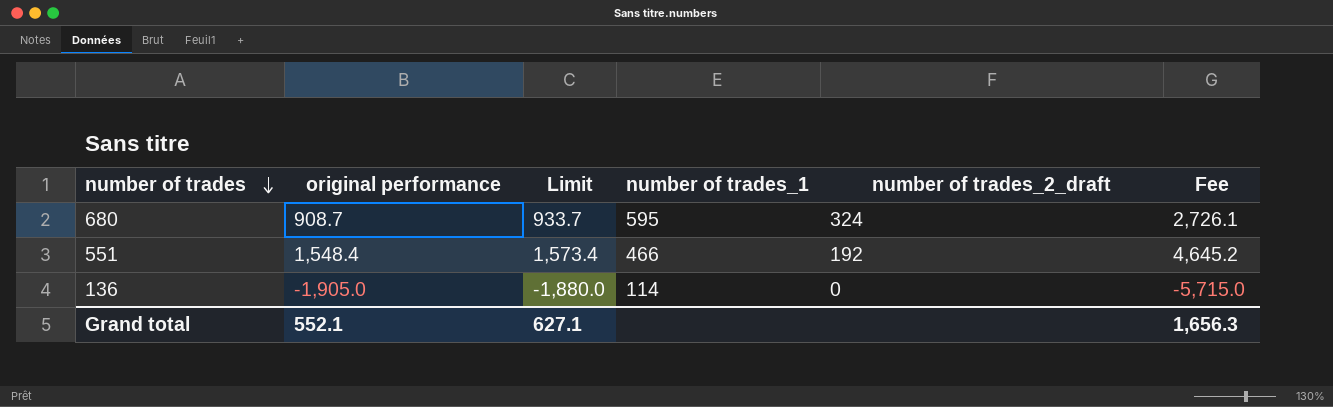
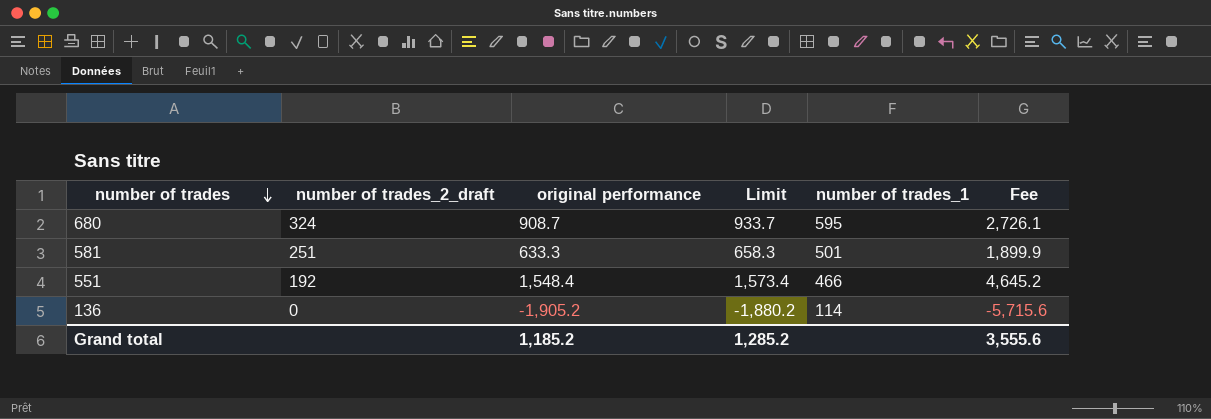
column number of trades_2_draft | position: 5 -> 2
row 581: none -> 251 | 633.3 | 658.3 | 501 | 1,899.9
136 | original performance: -1,905.0 -> -1,905.2
136 | Limit: -1,880.0 -> -1,880.2
136 | Fee: -5,715.0 -> -5,715.6
Grand total | original performance: 552.1 -> 1,185.2
Grand total | Limit: 627.1 -> 1,285.2
Grand total | Fee: 1,656.3 -> 3,555.6

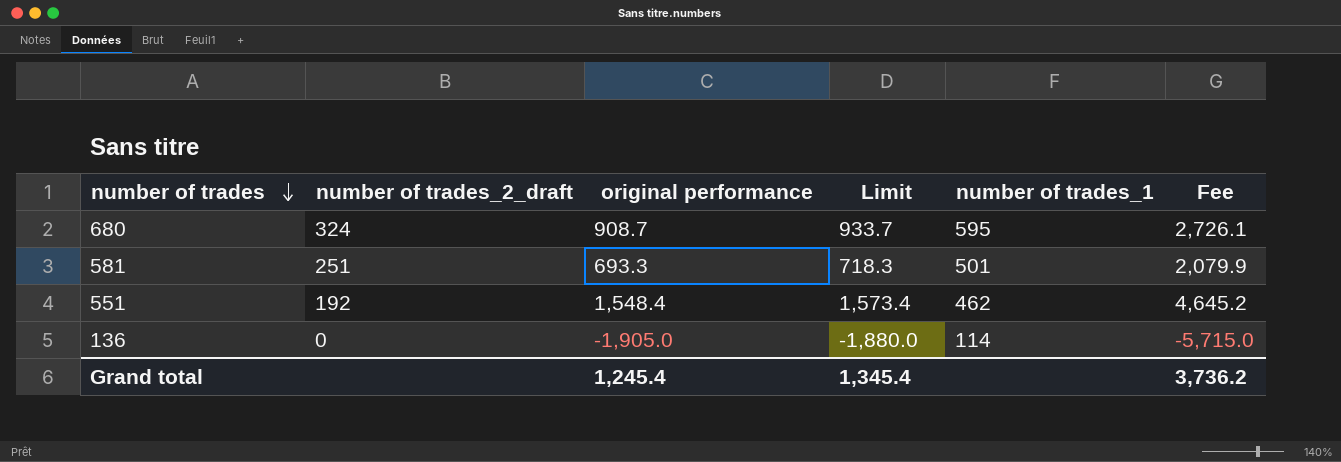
581 | original performance: 633.3 -> 693.3
581 | Limit: 658.3 -> 718.3
581 | Fee: 1,899.9 -> 2,079.9
551 | number of trades_1: 466 -> 462
136 | original performance: -1,905.2 -> -1,905.0
136 | Limit: -1,880.2 -> -1,880.0
136 | Fee: -5,715.6 -> -5,715.0
Grand total | original performance: 1,185.2 -> 1,245.4
Grand total | Limit: 1,285.2 -> 1,345.4
Grand total | Fee: 3,555.6 -> 3,736.2

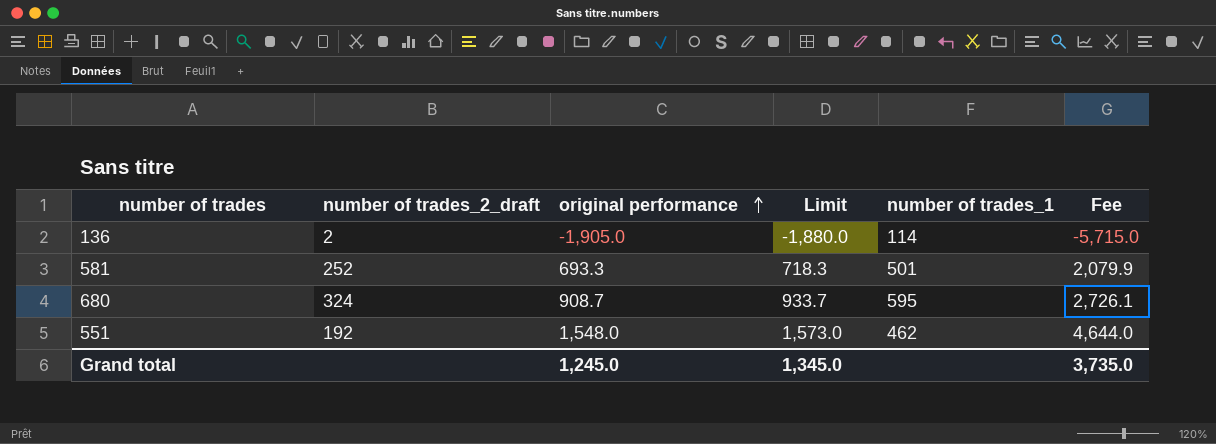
row order: number of trades descending -> original performance ascending
136 | number of trades_2_draft: 0 -> 2
581 | number of trades_2_draft: 251 -> 252
551 | original performance: 1,548.4 -> 1,548.0
551 | Limit: 1,573.4 -> 1,573.0
551 | Fee: 4,645.2 -> 4,644.0
Grand total | original performance: 1,245.4 -> 1,245.0
Grand total | Limit: 1,345.4 -> 1,345.0
Grand total | Fee: 3,736.2 -> 3,735.0

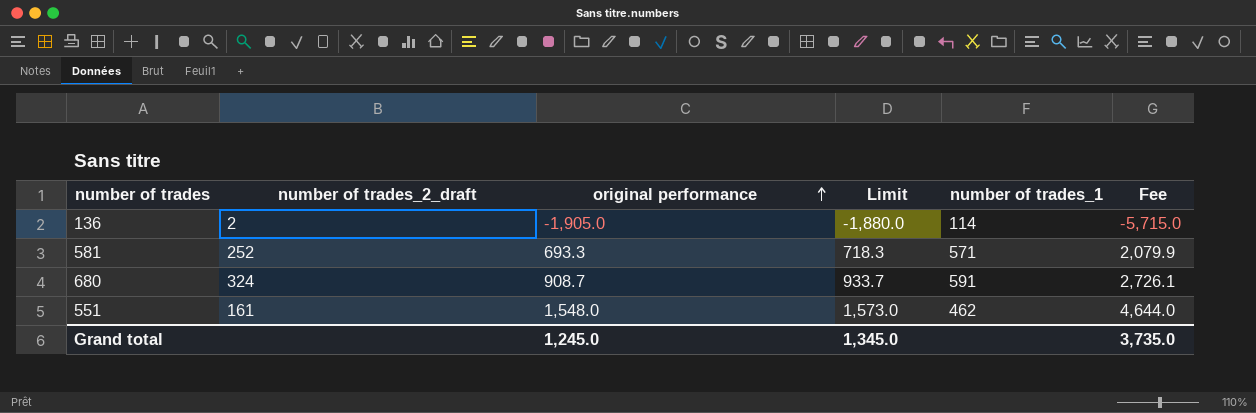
581 | number of trades_1: 501 -> 571
680 | number of trades_1: 595 -> 591
551 | number of trades_2_draft: 192 -> 161

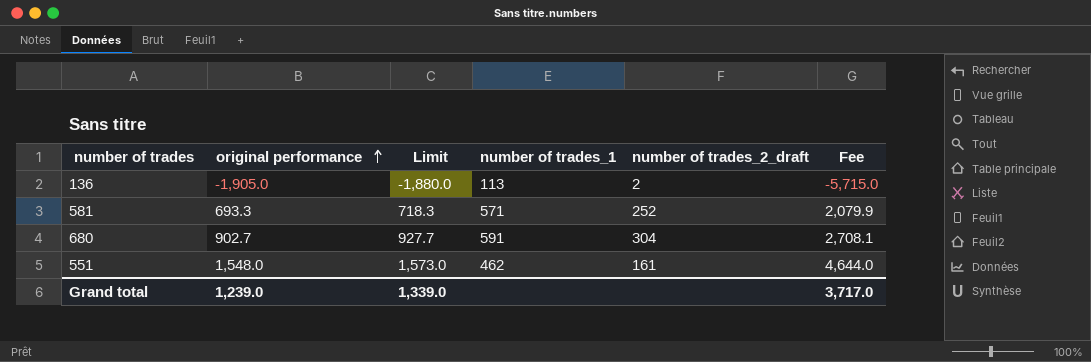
column number of trades_2_draft | position: 2 -> 5
136 | number of trades_1: 114 -> 113
680 | original performance: 908.7 -> 902.7
680 | Limit: 933.7 -> 927.7
680 | number of trades_2_draft: 324 -> 304
680 | Fee: 2,726.1 -> 2,708.1
Grand total | original performance: 1,245.0 -> 1,239.0
Grand total | Limit: 1,345.0 -> 1,339.0
Grand total | Fee: 3,735.0 -> 3,717.0

